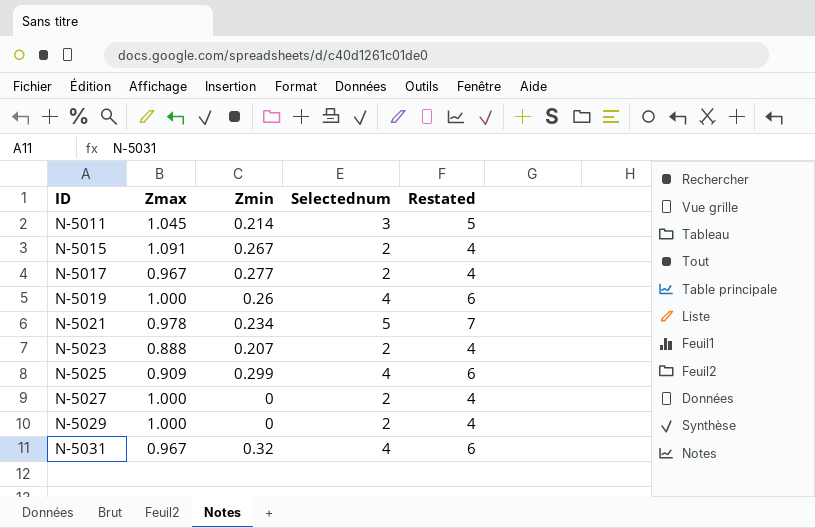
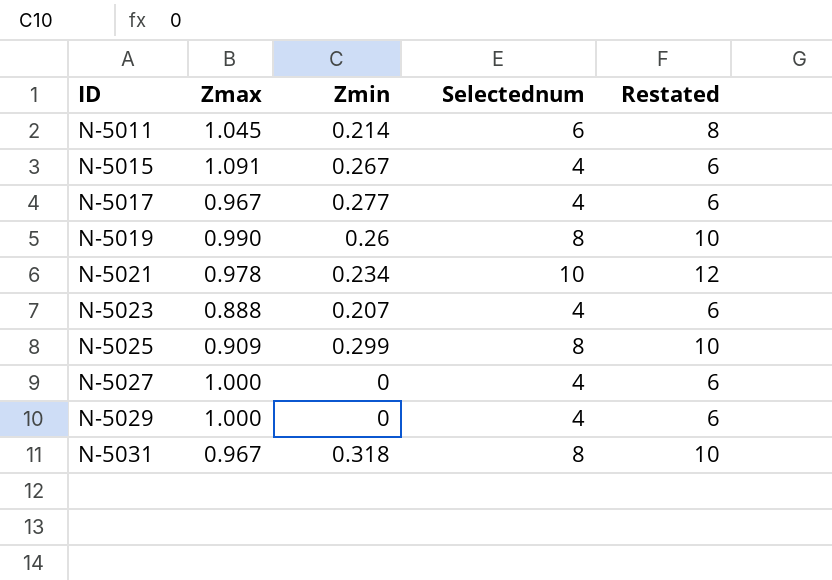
N-5011 | Selectednum: 3 -> 6
N-5011 | Restated: 5 -> 8
N-5015 | Selectednum: 2 -> 4
N-5015 | Restated: 4 -> 6
N-5017 | Selectednum: 2 -> 4
N-5017 | Restated: 4 -> 6
N-5019 | Zmax: 1.000 -> 0.990
N-5019 | Selectednum: 4 -> 8
N-5019 | Restated: 6 -> 10
N-5021 | Selectednum: 5 -> 10
N-5021 | Restated: 7 -> 12
N-5023 | Selectednum: 2 -> 4
N-5023 | Restated: 4 -> 6
N-5025 | Selectednum: 4 -> 8
N-5025 | Restated: 6 -> 10
N-5027 | Selectednum: 2 -> 4
N-5027 | Restated: 4 -> 6
N-5029 | Selectednum: 2 -> 4
N-5029 | Restated: 4 -> 6
N-5031 | Zmin: 0.32 -> 0.318
N-5031 | Selectednum: 4 -> 8
N-5031 | Restated: 6 -> 10

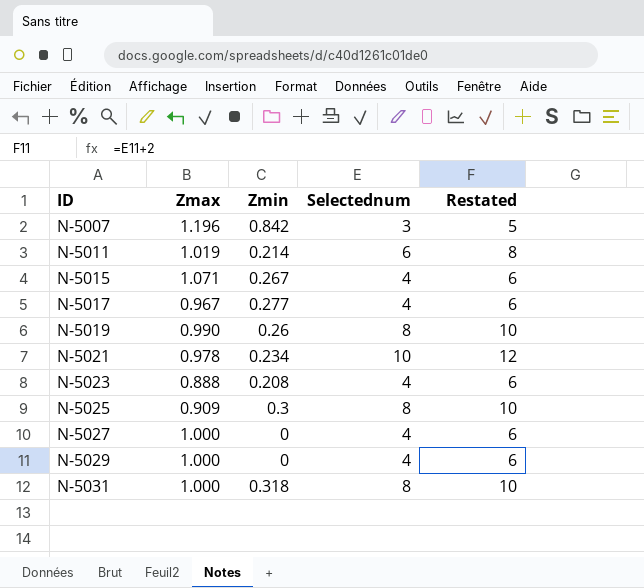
row N-5007: none -> 1.196 | 0.842 | 3 | 5
N-5011 | Zmax: 1.045 -> 1.019
N-5015 | Zmax: 1.091 -> 1.071
N-5023 | Zmin: 0.207 -> 0.208
N-5025 | Zmin: 0.299 -> 0.3
N-5031 | Zmax: 0.967 -> 1.000

